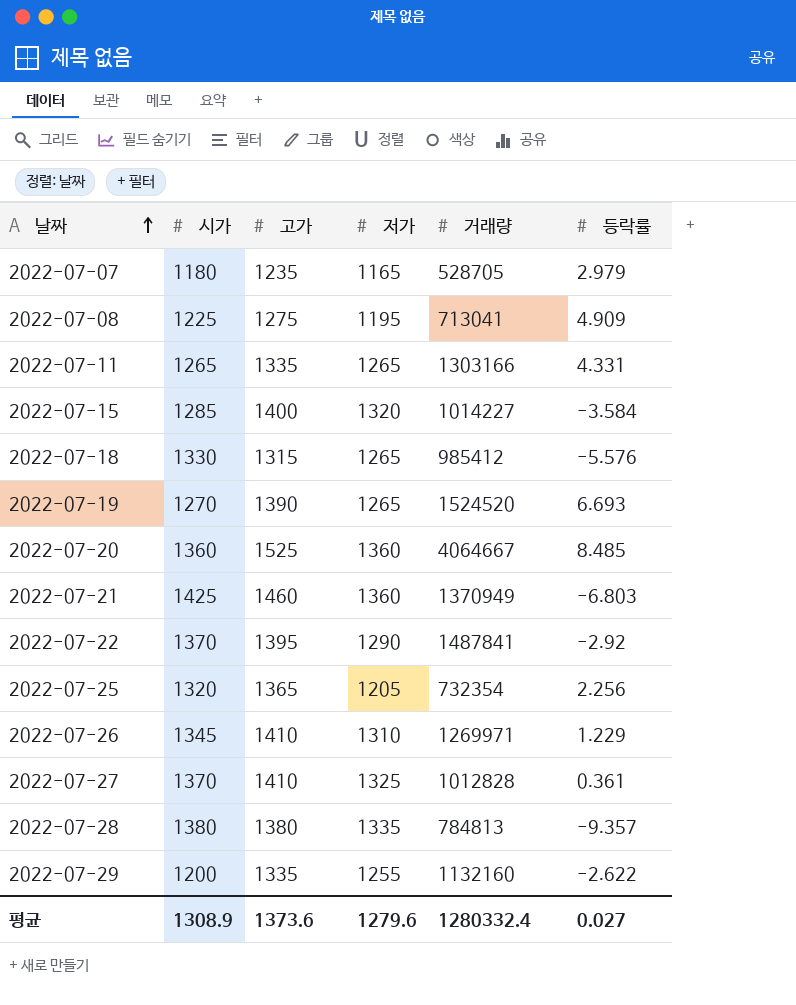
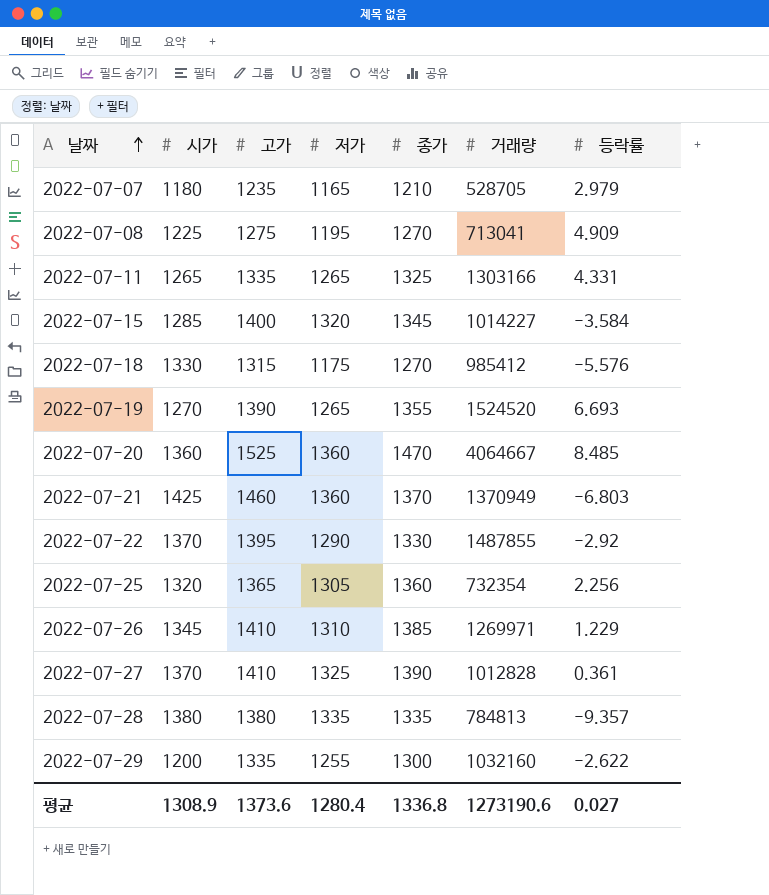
column 종가 | position: none -> 5
2022-07-18 | 저가: 1265 -> 1175
2022-07-22 | 거래량: 1487841 -> 1487855
2022-07-25 | 저가: 1205 -> 1305
2022-07-29 | 거래량: 1132160 -> 1032160
평균 | 저가: 1279.6 -> 1280.4
평균 | 거래량: 1280332.4 -> 1273190.6

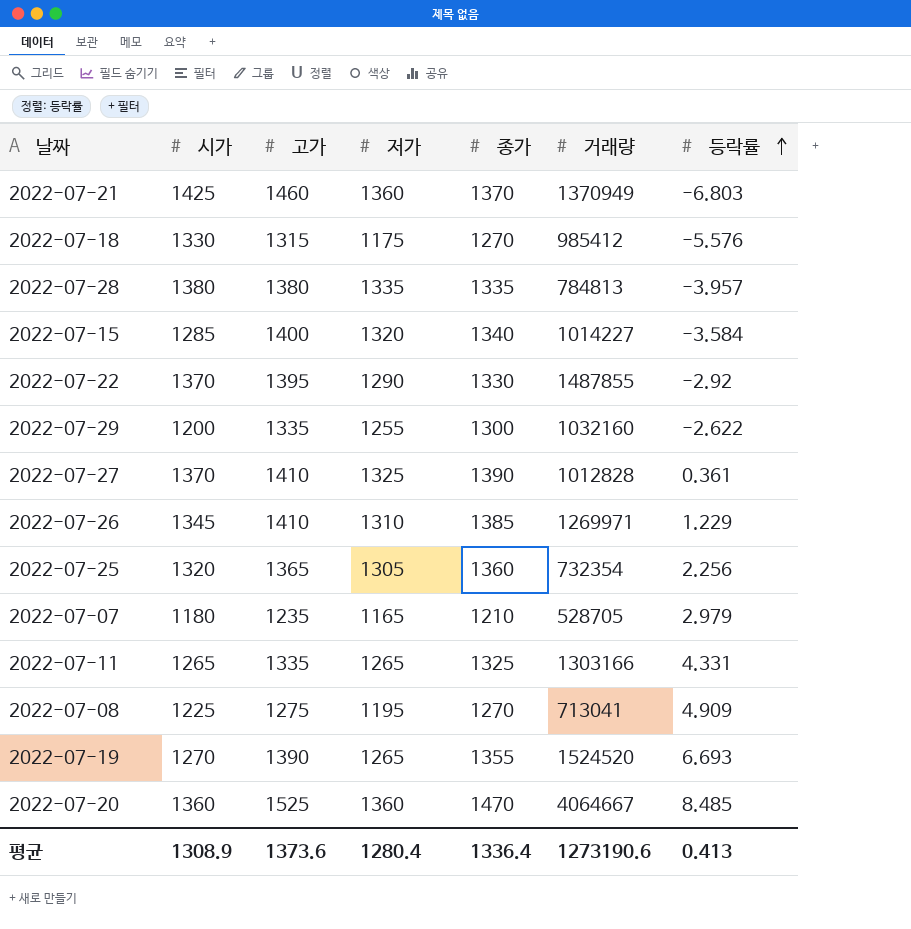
row order: 날짜 ascending -> 등락률 ascending
2022-07-28 | 등락률: -9.357 -> -3.957
2022-07-15 | 종가: 1345 -> 1340
평균 | 종가: 1336.8 -> 1336.4
평균 | 등락률: 0.027 -> 0.413

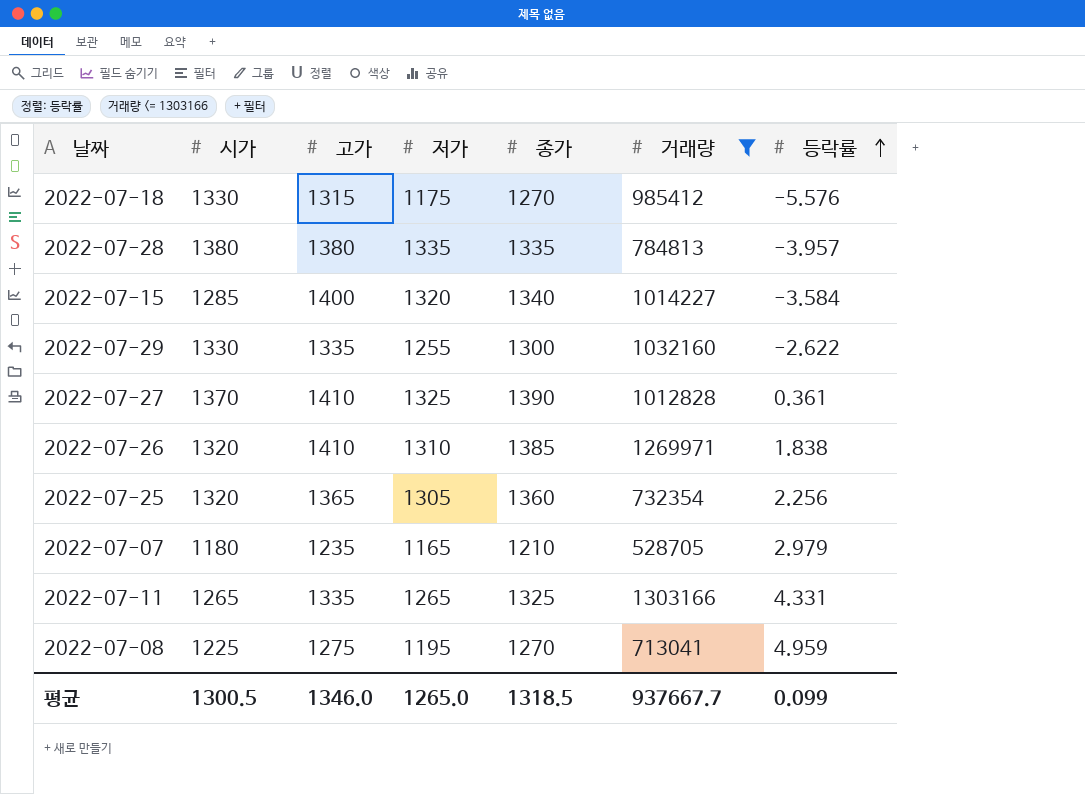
filter: none -> 거래량 <= 1303166
2022-07-29 | 시가: 1200 -> 1330
2022-07-26 | 시가: 1345 -> 1320
2022-07-26 | 등락률: 1.229 -> 1.838
2022-07-08 | 등락률: 4.909 -> 4.959
평균 | 시가: 1308.9 -> 1300.5
평균 | 고가: 1373.6 -> 1346.0
평균 | 저가: 1280.4 -> 1265.0
평균 | 종가: 1336.4 -> 1318.5
평균 | 거래량: 1273190.6 -> 937667.7
평균 | 등락률: 0.413 -> 0.099

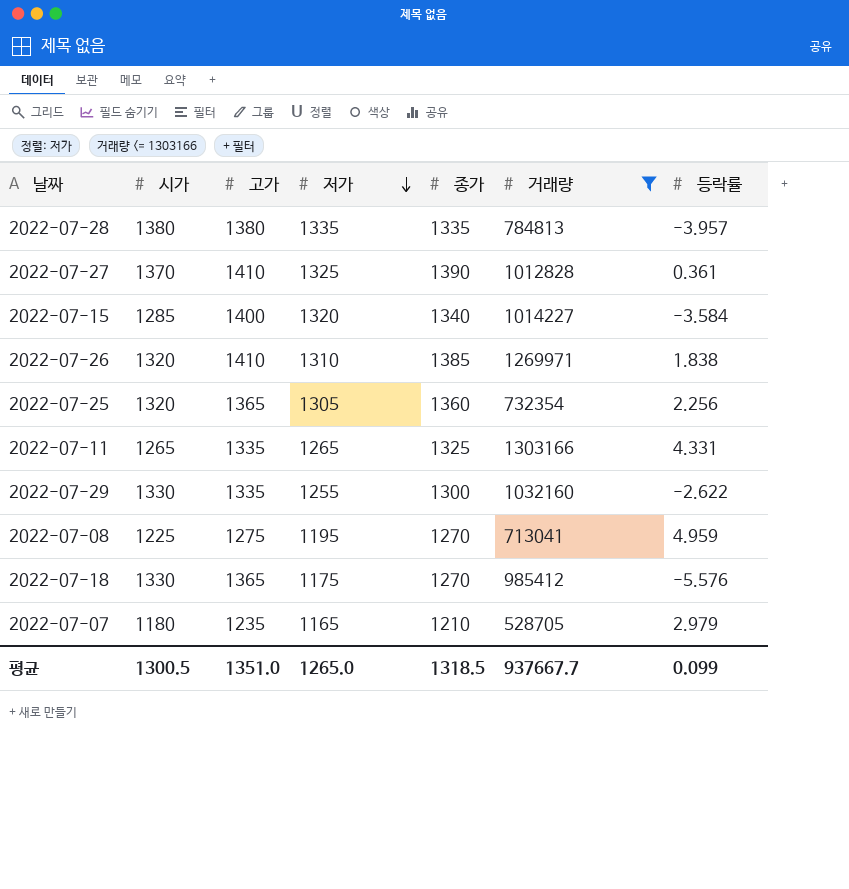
row order: 등락률 ascending -> 저가 descending
2022-07-18 | 고가: 1315 -> 1365
평균 | 고가: 1346.0 -> 1351.0

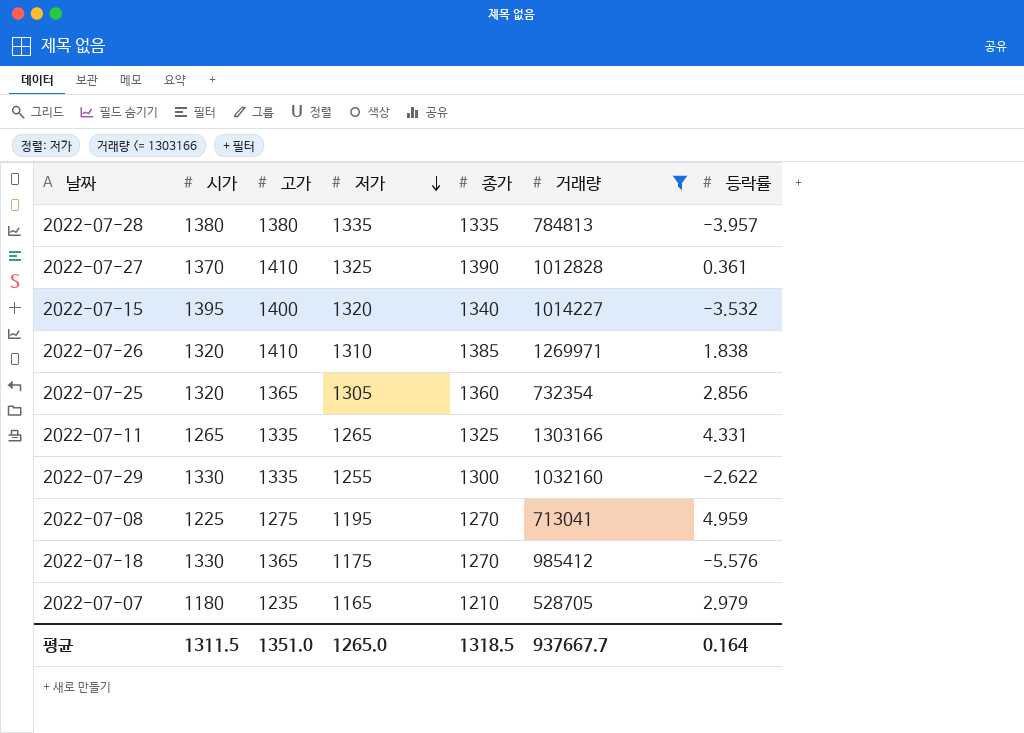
2022-07-15 | 시가: 1285 -> 1395
2022-07-15 | 등락률: -3.584 -> -3.532
2022-07-25 | 등락률: 2.256 -> 2.856
평균 | 시가: 1300.5 -> 1311.5
평균 | 등락률: 0.099 -> 0.164

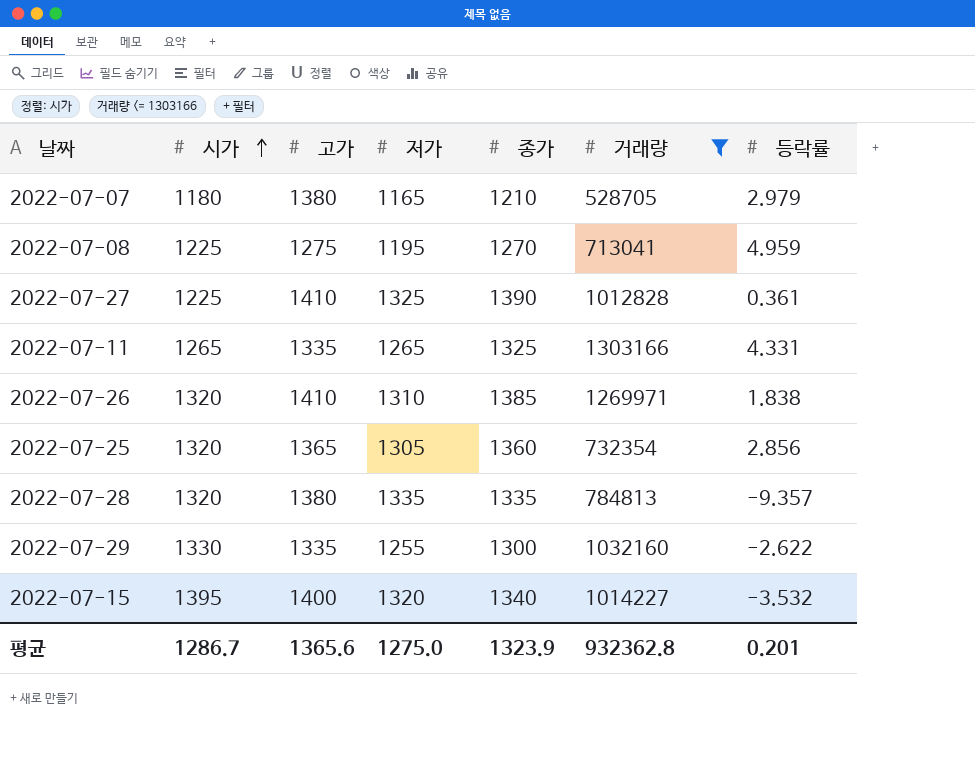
row order: 저가 descending -> 시가 ascending
row 2022-07-18: 1330 | 1365 | 1175 | 1270 | 985412 | -5.576 -> none
2022-07-07 | 고가: 1235 -> 1380
2022-07-27 | 시가: 1370 -> 1225
2022-07-28 | 시가: 1380 -> 1320
2022-07-28 | 등락률: -3.957 -> -9.357
평균 | 시가: 1311.5 -> 1286.7
평균 | 고가: 1351.0 -> 1365.6
평균 | 저가: 1265.0 -> 1275.0
평균 | 종가: 1318.5 -> 1323.9
평균 | 거래량: 937667.7 -> 932362.8
평균 | 등락률: 0.164 -> 0.201

